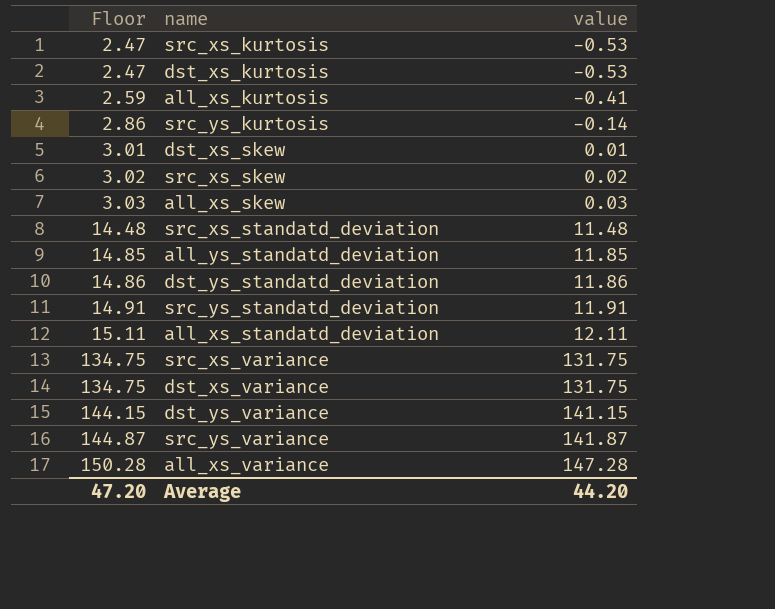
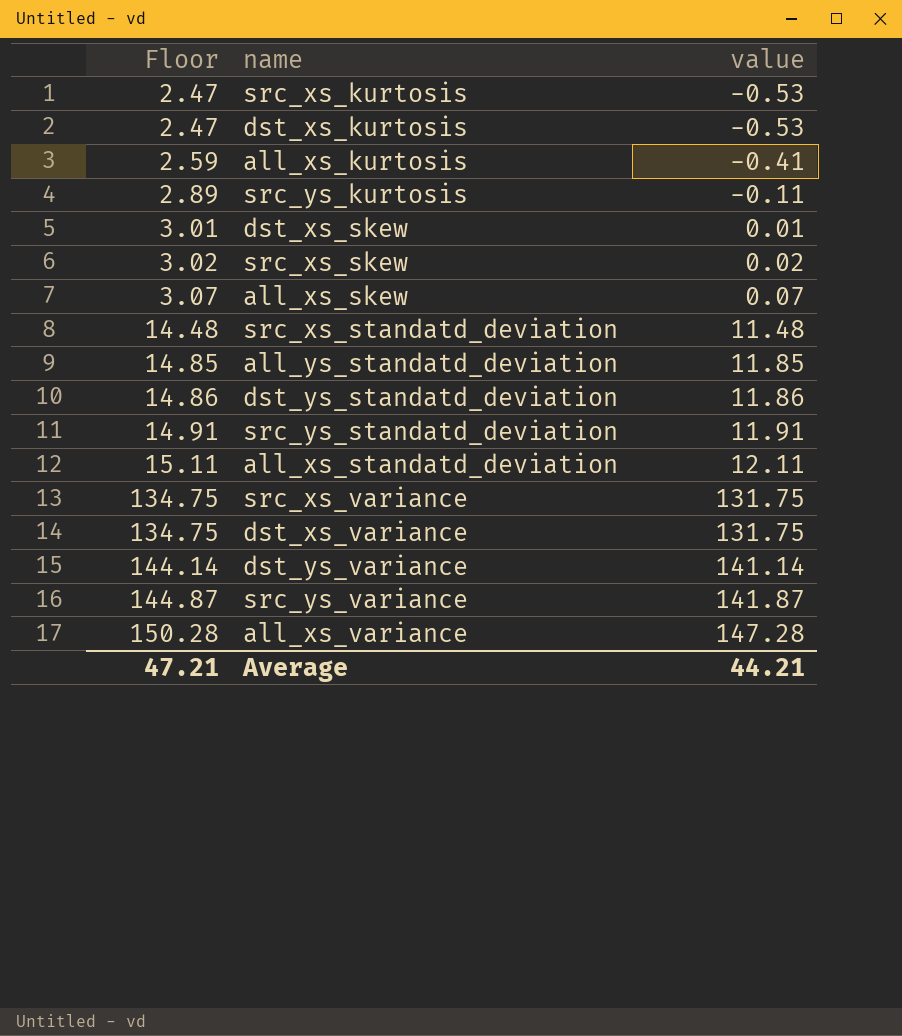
src_ys_kurtosis | Floor: 2.86 -> 2.89
src_ys_kurtosis | value: -0.14 -> -0.11
all_xs_skew | Floor: 3.03 -> 3.07
all_xs_skew | value: 0.03 -> 0.07
dst_ys_variance | Floor: 144.15 -> 144.14
dst_ys_variance | value: 141.15 -> 141.14
Average | Floor: 47.20 -> 47.21
Average | value: 44.20 -> 44.21

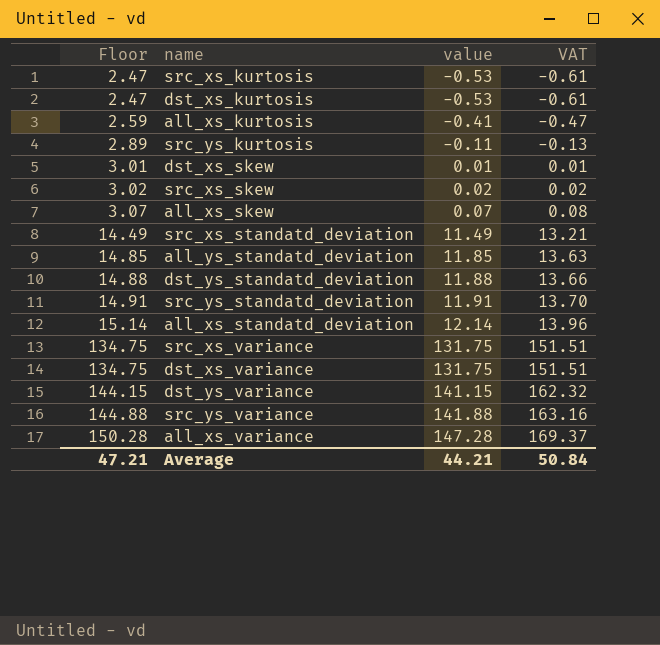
column VAT | formula: none -> [value] * 1.15
src_xs_standatd_deviation | Floor: 14.48 -> 14.49
src_xs_standatd_deviation | value: 11.48 -> 11.49
dst_ys_standatd_deviation | Floor: 14.86 -> 14.88
dst_ys_standatd_deviation | value: 11.86 -> 11.88
all_xs_standatd_deviation | Floor: 15.11 -> 15.14
all_xs_standatd_deviation | value: 12.11 -> 12.14
dst_ys_variance | Floor: 144.14 -> 144.15
dst_ys_variance | value: 141.14 -> 141.15
src_ys_variance | Floor: 144.87 -> 144.88
src_ys_variance | value: 141.87 -> 141.88

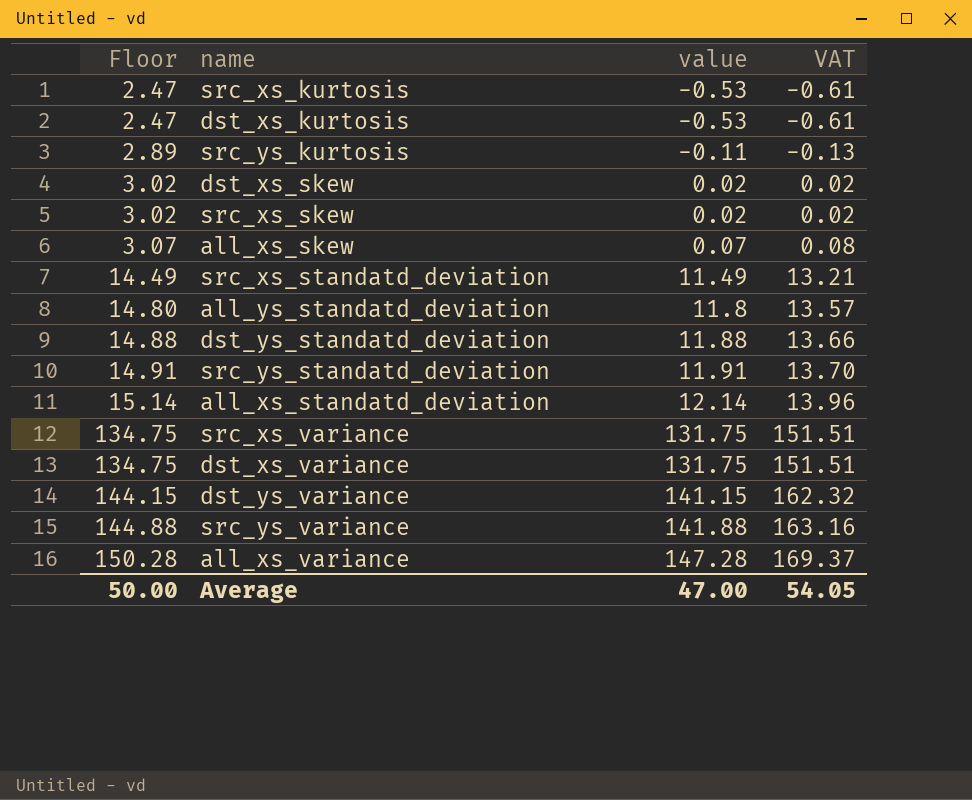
row all_xs_kurtosis: 2.59 | -0.41 | -0.47 -> none
dst_xs_skew | Floor: 3.01 -> 3.02
dst_xs_skew | value: 0.01 -> 0.02
dst_xs_skew | VAT: 0.01 -> 0.02
all_ys_standatd_deviation | Floor: 14.85 -> 14.80
all_ys_standatd_deviation | value: 11.85 -> 11.8
all_ys_standatd_deviation | VAT: 13.63 -> 13.57
Average | Floor: 47.21 -> 50.00
Average | value: 44.21 -> 47.00
Average | VAT: 50.84 -> 54.05

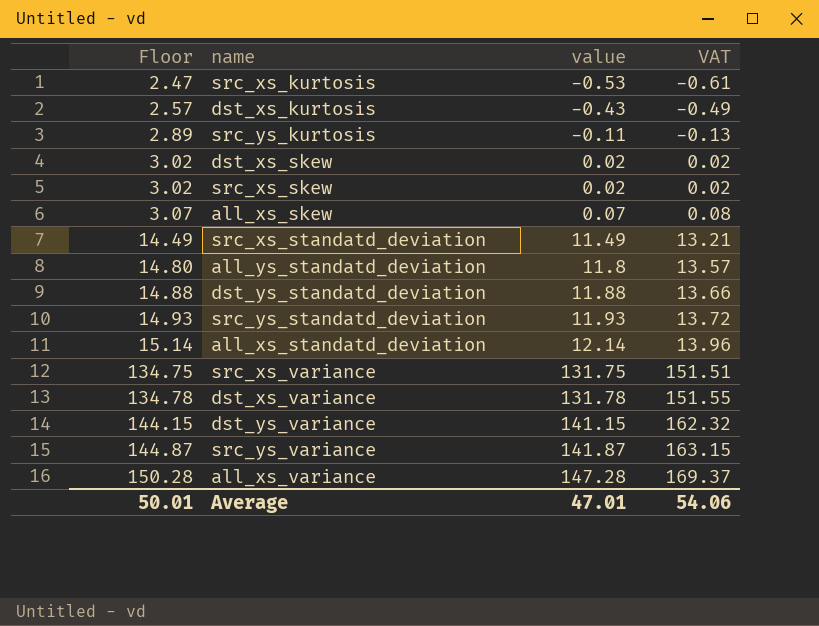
dst_xs_kurtosis | Floor: 2.47 -> 2.57
dst_xs_kurtosis | value: -0.53 -> -0.43
dst_xs_kurtosis | VAT: -0.61 -> -0.49
src_ys_standatd_deviation | Floor: 14.91 -> 14.93
src_ys_standatd_deviation | value: 11.91 -> 11.93
src_ys_standatd_deviation | VAT: 13.70 -> 13.72
dst_xs_variance | Floor: 134.75 -> 134.78
dst_xs_variance | value: 131.75 -> 131.78
dst_xs_variance | VAT: 151.51 -> 151.55
src_ys_variance | Floor: 144.88 -> 144.87
src_ys_variance | value: 141.88 -> 141.87
src_ys_variance | VAT: 163.16 -> 163.15
Average | Floor: 50.00 -> 50.01
Average | value: 47.00 -> 47.01
Average | VAT: 54.05 -> 54.06

